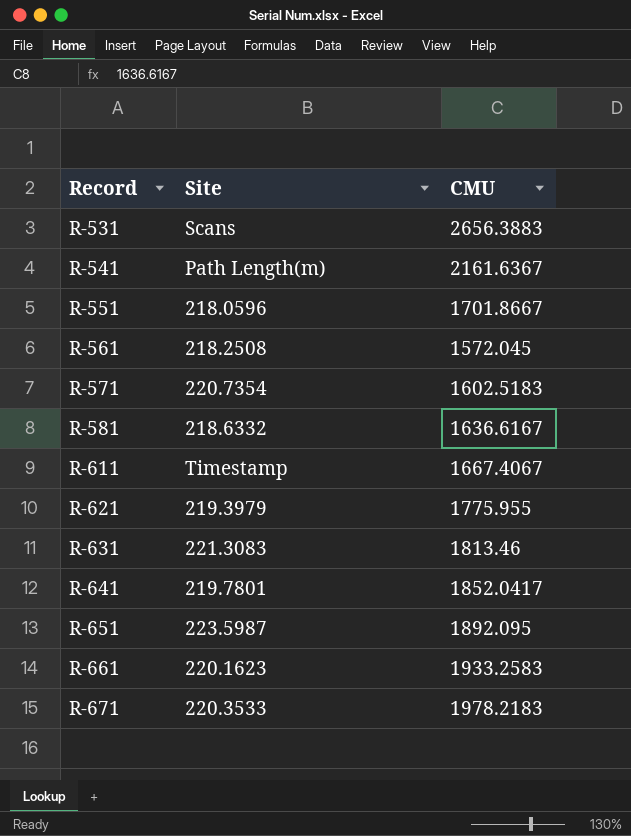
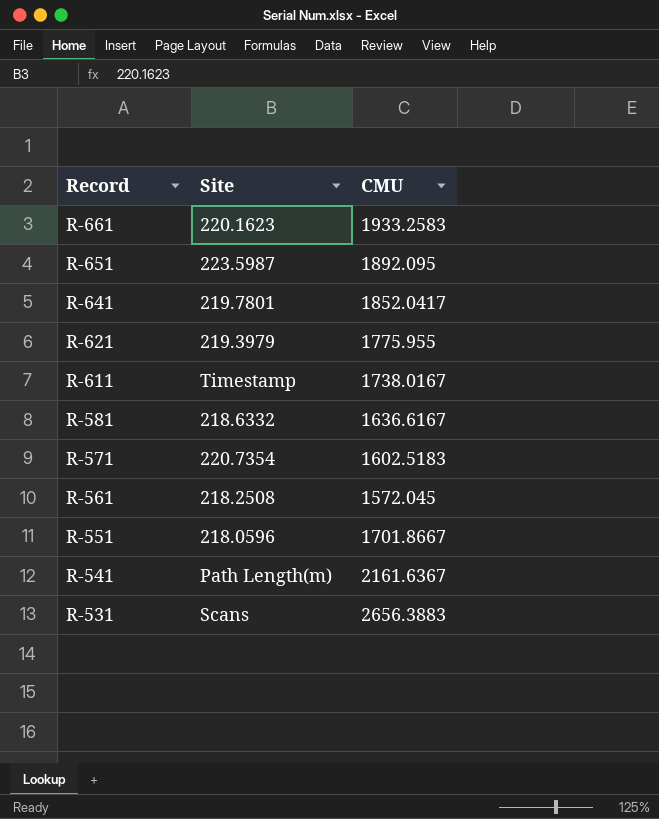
row order: Record ascending -> Record descending
row R-631: 221.3083 | 1813.46 -> none
row R-671: 220.3533 | 1978.2183 -> none
R-611 | CMU: 1667.4067 -> 1738.0167

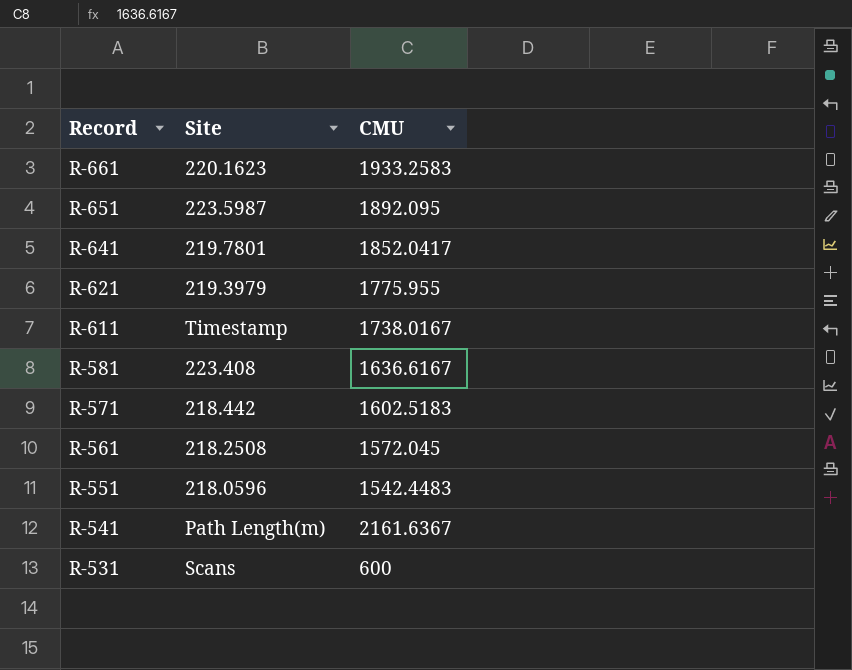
R-581 | Site: 218.6332 -> 223.408
R-571 | Site: 220.7354 -> 218.442
R-551 | CMU: 1701.8667 -> 1542.4483
R-531 | CMU: 2656.3883 -> 600

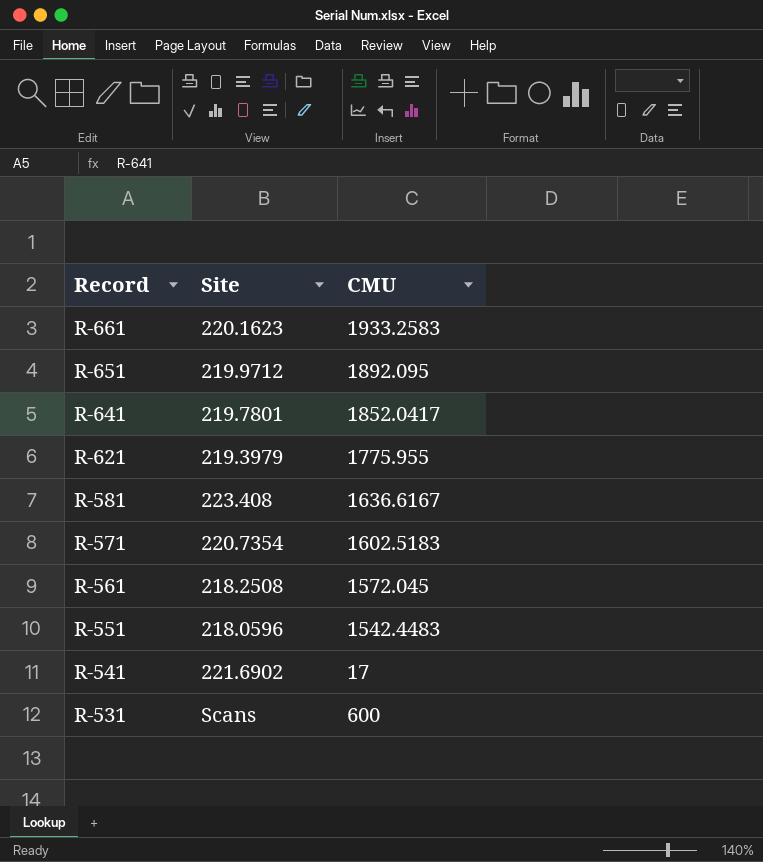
row R-611: Timestamp | 1738.0167 -> none
R-651 | Site: 223.5987 -> 219.9712
R-571 | Site: 218.442 -> 220.7354
R-541 | Site: Path Length(m) -> 221.6902
R-541 | CMU: 2161.6367 -> 17

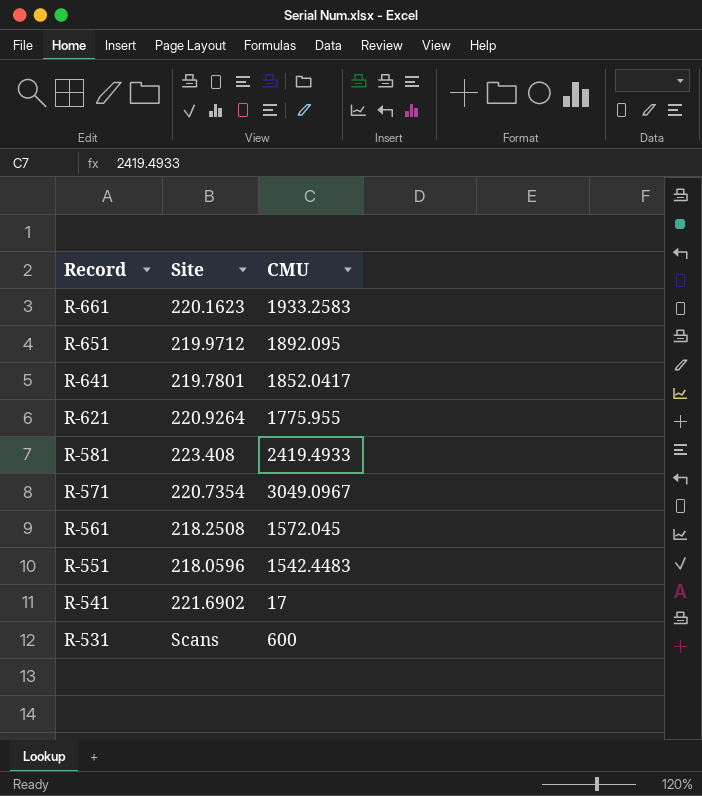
R-621 | Site: 219.3979 -> 220.9264
R-581 | CMU: 1636.6167 -> 2419.4933
R-571 | CMU: 1602.5183 -> 3049.0967

